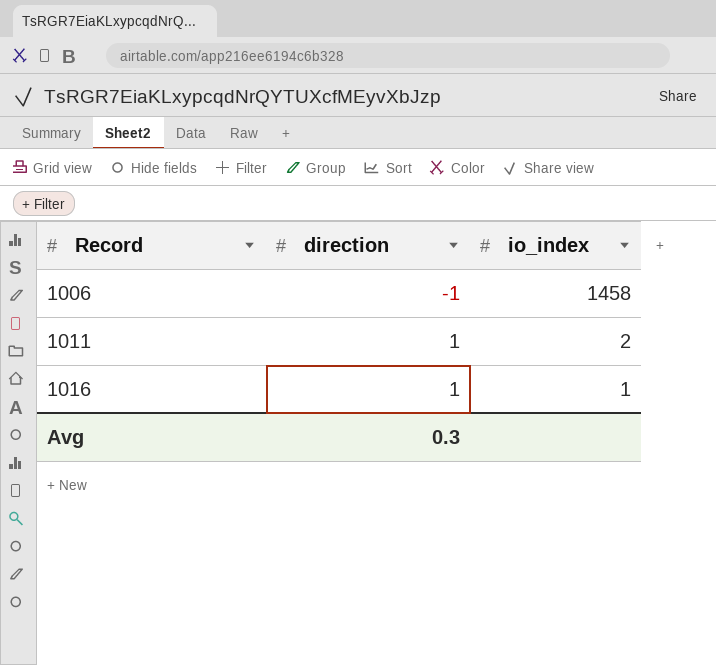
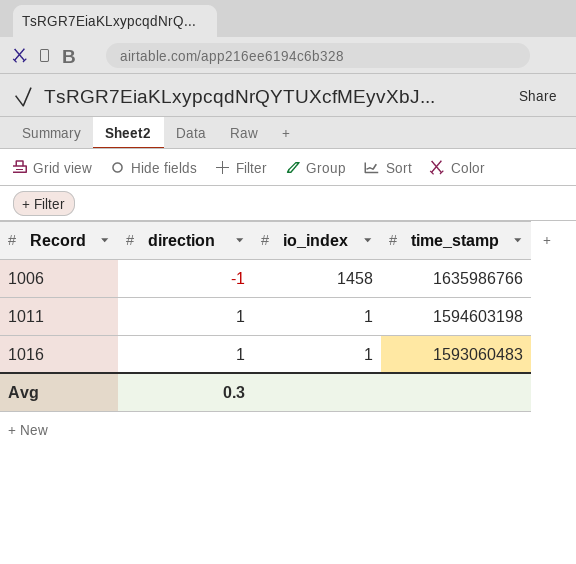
column time_stamp | position: none -> 4
1011 | io_index: 2 -> 1

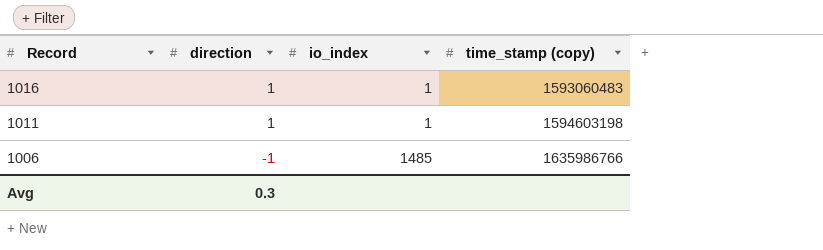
row order: Record ascending -> Record descending
column name: time_stamp -> time_stamp (copy)
1006 | io_index: 1458 -> 1485

